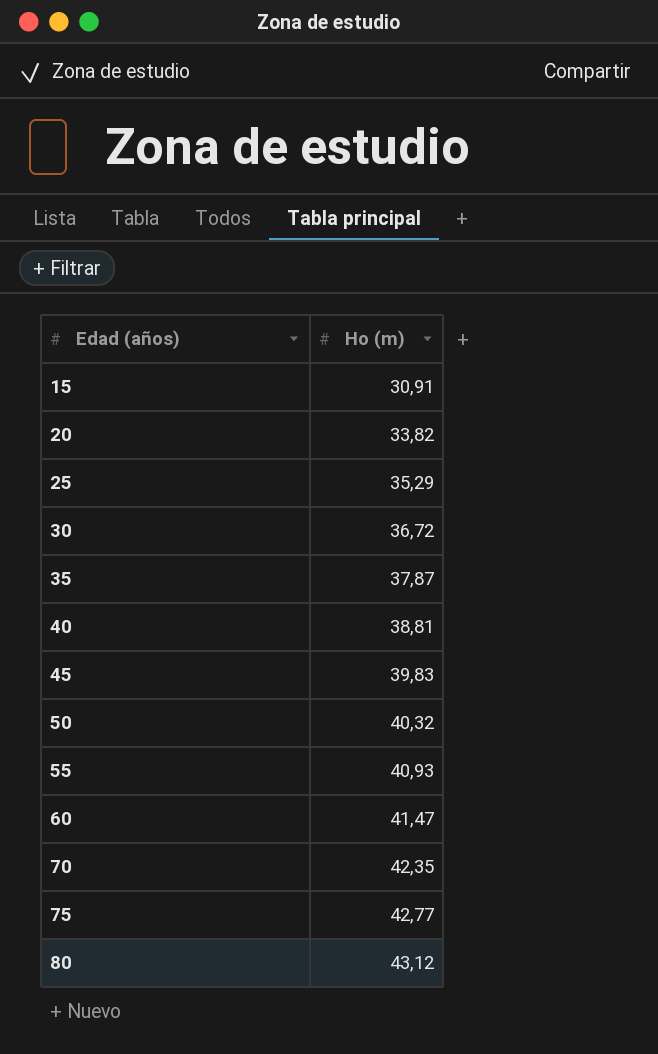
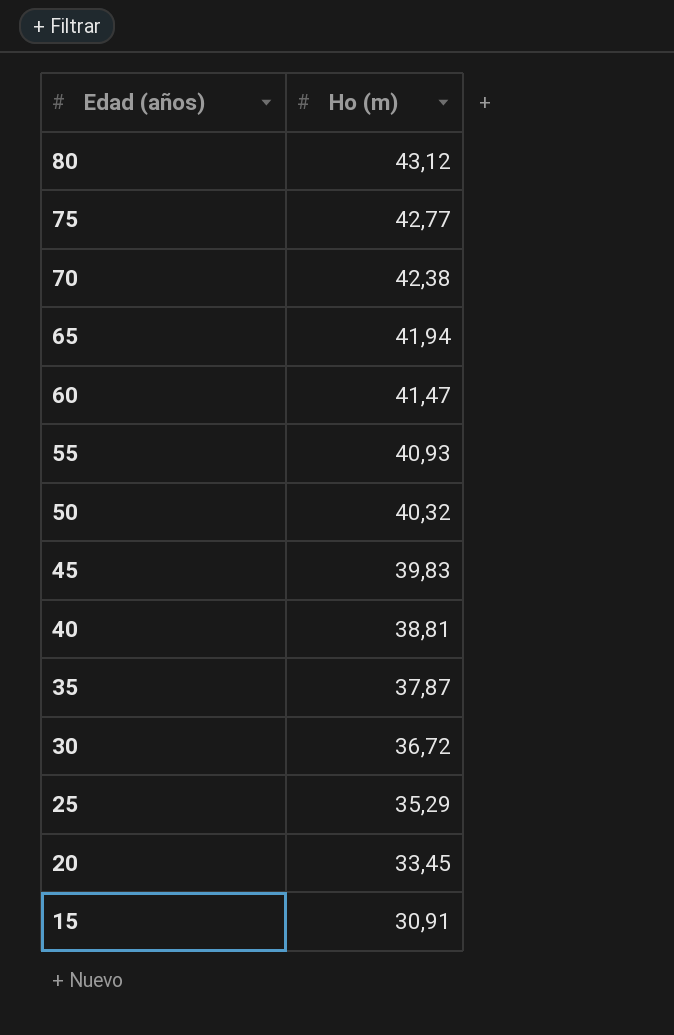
row order: Edad (años) ascending -> Edad (años) descending
70 | Ho (m): 42,35 -> 42,38
row 65: none -> 41,94
20 | Ho (m): 33,82 -> 33,45

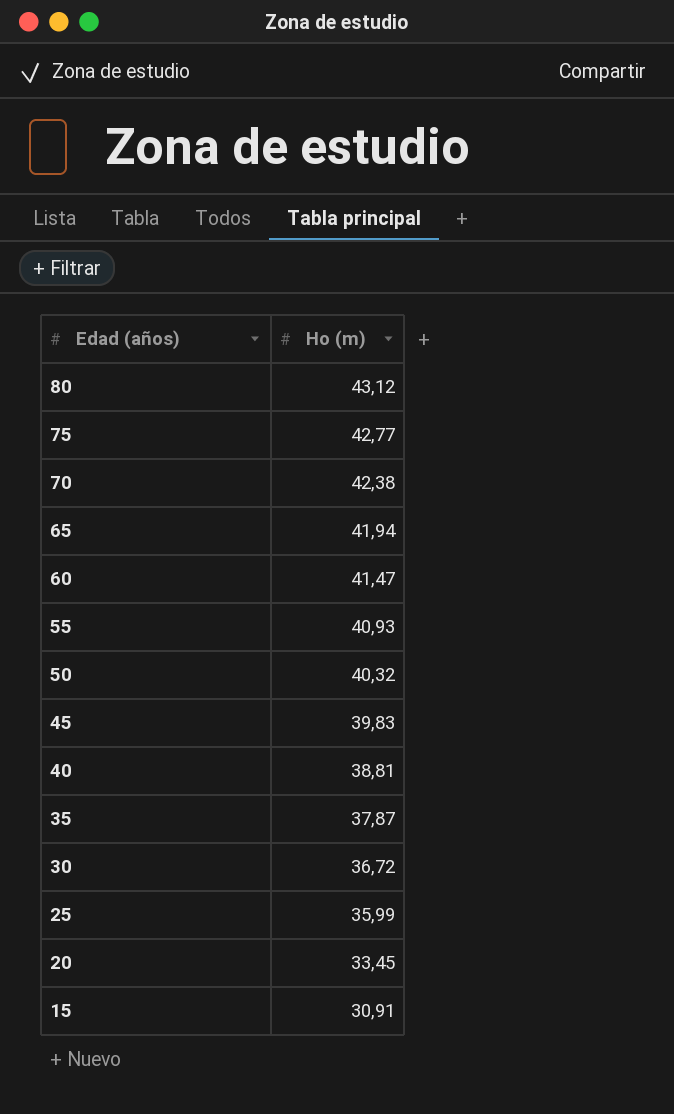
25 | Ho (m): 35,29 -> 35,99

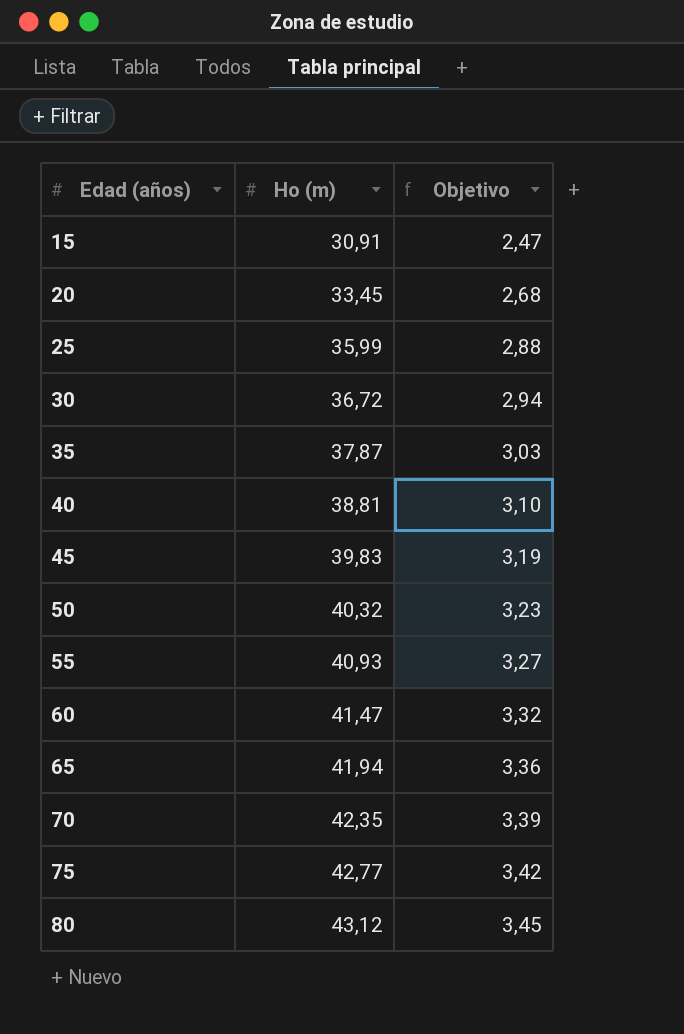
row order: Edad (años) descending -> Edad (años) ascending
column Objetivo | formula: none -> [Ho (m)] * 0,08
70 | Ho (m): 42,38 -> 42,35

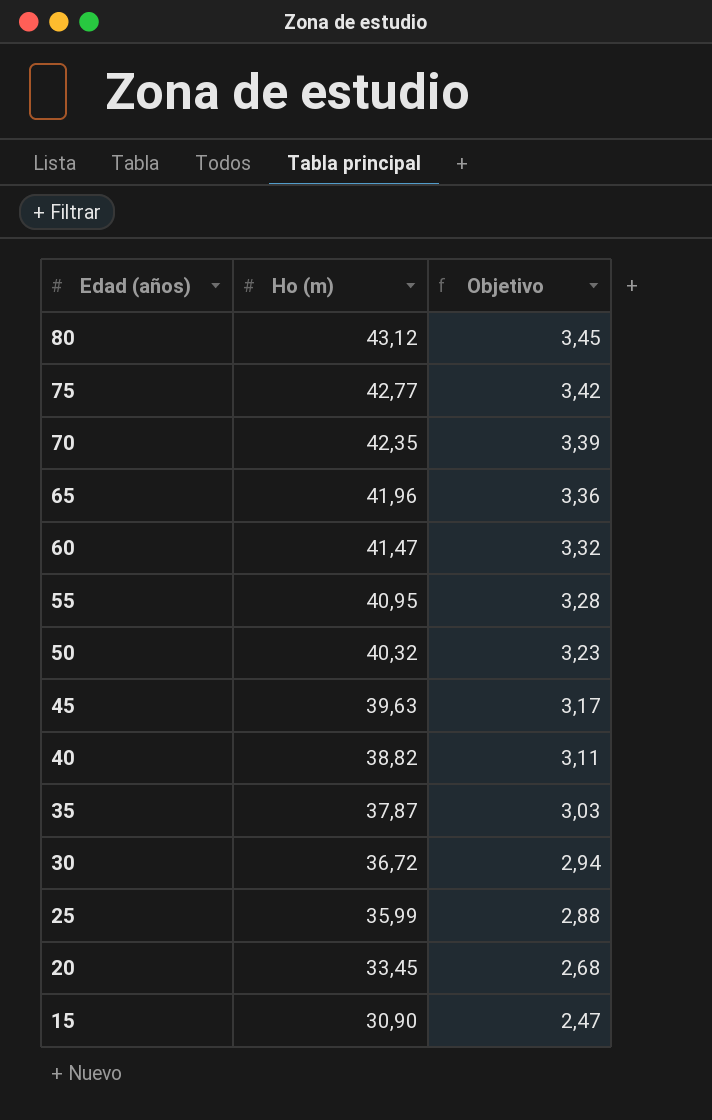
row order: Edad (años) ascending -> Edad (años) descending
65 | Ho (m): 41,94 -> 41,96
55 | Ho (m): 40,93 -> 40,95
55 | Objetivo: 3,27 -> 3,28
45 | Ho (m): 39,83 -> 39,63
45 | Objetivo: 3,19 -> 3,17
40 | Ho (m): 38,81 -> 38,82
40 | Objetivo: 3,10 -> 3,11
15 | Ho (m): 30,91 -> 30,90

